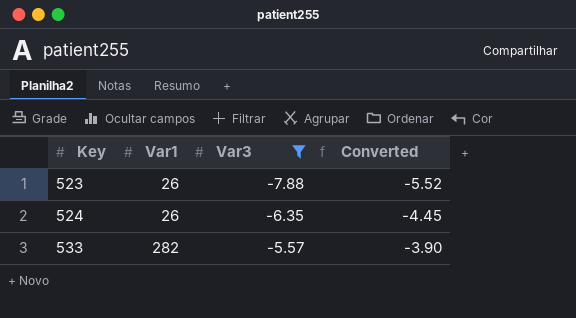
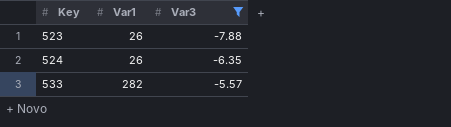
column Converted | formula: [Var3] * 0.7 -> none

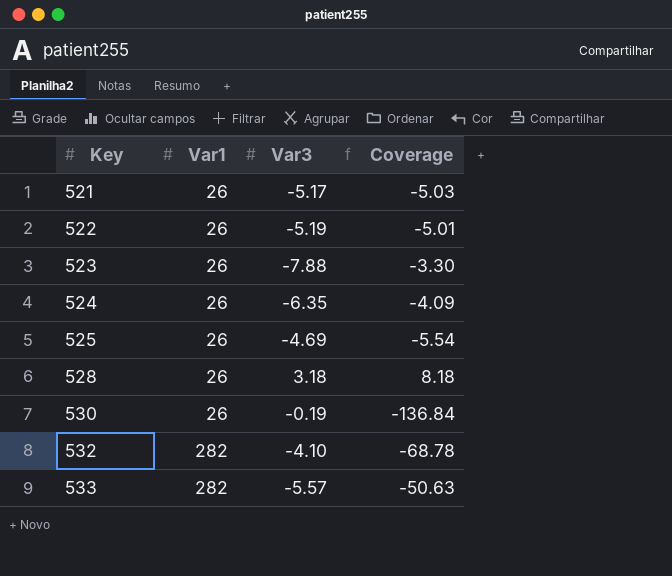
filter: Var3 <= -5.57 -> none
column Coverage | formula: none -> [Var1] / [Var3]

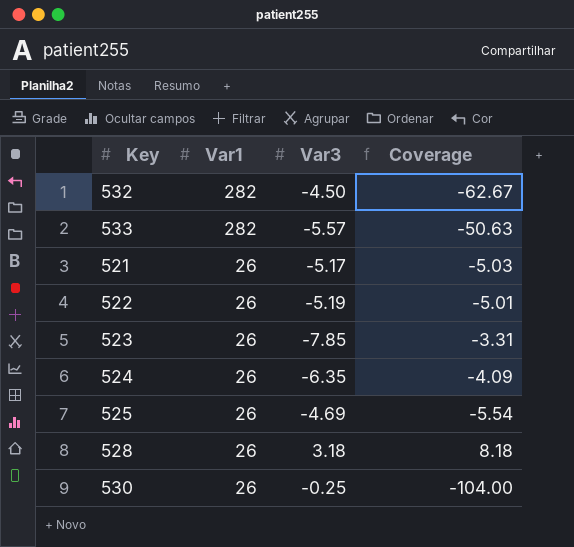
row order: Key ascending -> Var1 descending
532 | Var3: -4.10 -> -4.50
532 | Coverage: -68.78 -> -62.67
523 | Var3: -7.88 -> -7.85
523 | Coverage: -3.30 -> -3.31
530 | Var3: -0.19 -> -0.25
530 | Coverage: -136.84 -> -104.00

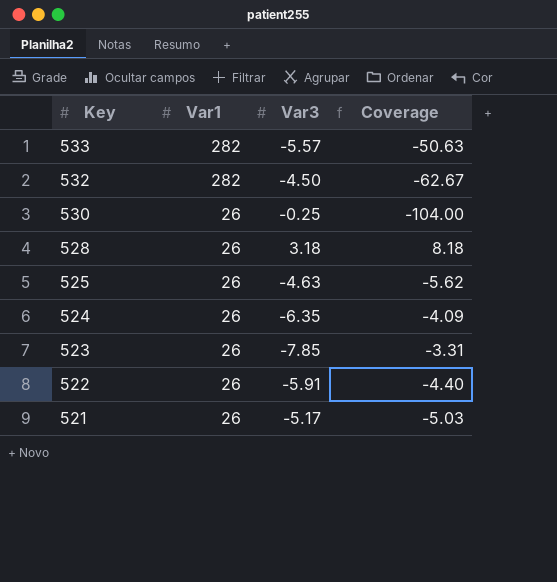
row order: Var1 descending -> Key descending
525 | Var3: -4.69 -> -4.63
525 | Coverage: -5.54 -> -5.62
522 | Var3: -5.19 -> -5.91
522 | Coverage: -5.01 -> -4.40

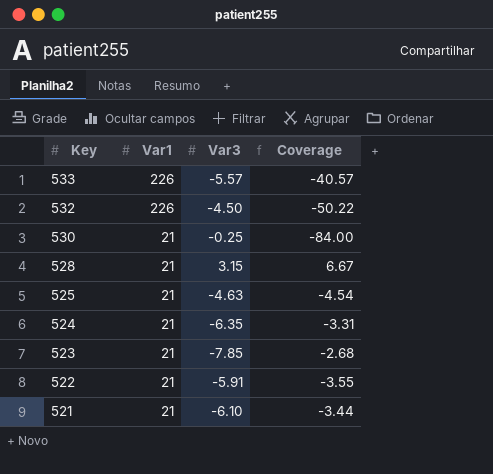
533 | Var1: 282 -> 226
533 | Coverage: -50.63 -> -40.57
532 | Var1: 282 -> 226
532 | Coverage: -62.67 -> -50.22
530 | Var1: 26 -> 21
530 | Coverage: -104.00 -> -84.00
528 | Var1: 26 -> 21
528 | Var3: 3.18 -> 3.15
528 | Coverage: 8.18 -> 6.67
525 | Var1: 26 -> 21
525 | Coverage: -5.62 -> -4.54
524 | Var1: 26 -> 21
524 | Coverage: -4.09 -> -3.31
523 | Var1: 26 -> 21
523 | Coverage: -3.31 -> -2.68
522 | Var1: 26 -> 21
522 | Coverage: -4.40 -> -3.55
521 | Var1: 26 -> 21
521 | Var3: -5.17 -> -6.10
521 | Coverage: -5.03 -> -3.44

